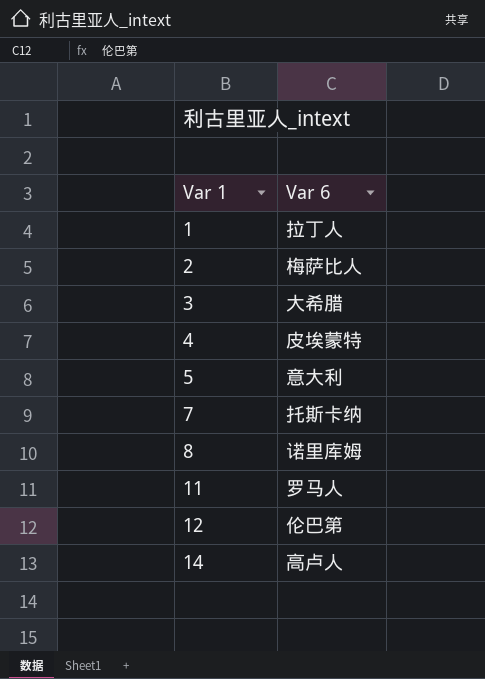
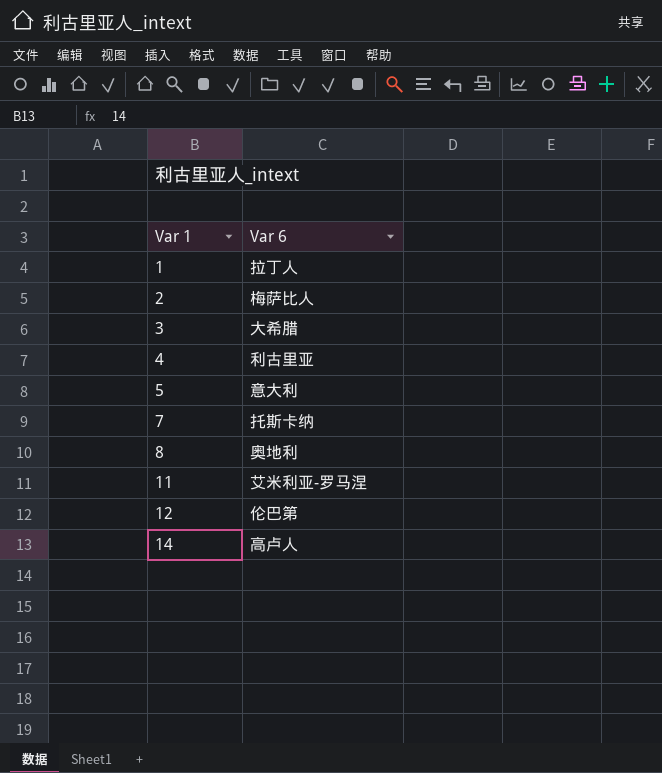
4 | Var 6: 皮埃蒙特 -> 利古里亚
8 | Var 6: 诺里库姆 -> 奥地利
11 | Var 6: 罗马人 -> 艾米利亚-罗马涅

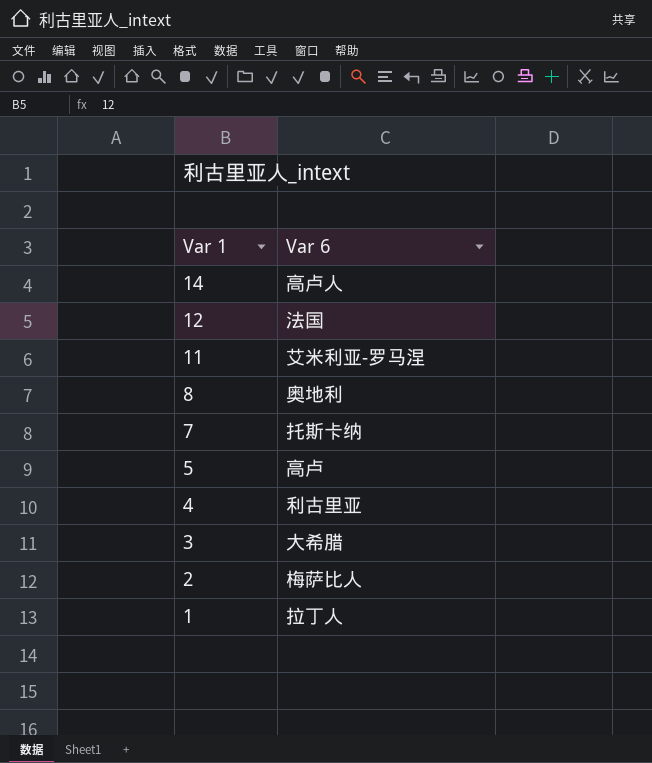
row order: Var 1 ascending -> Var 1 descending
12 | Var 6: 伦巴第 -> 法国
5 | Var 6: 意大利 -> 高卢

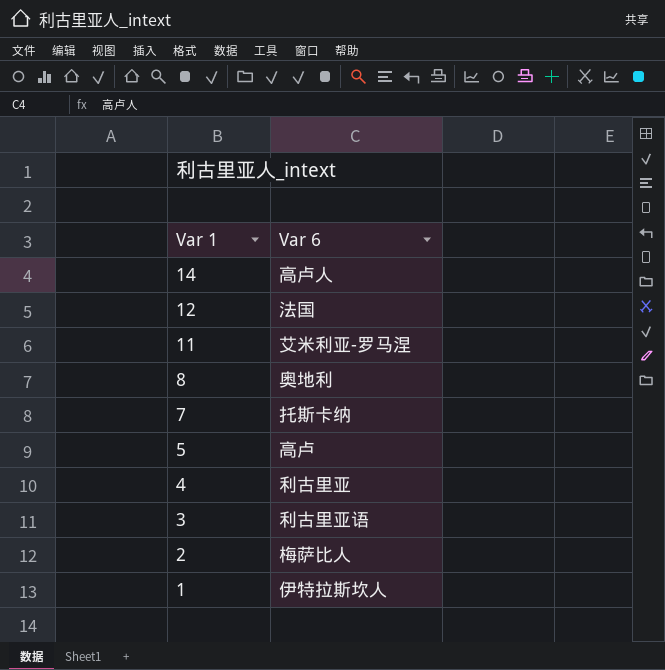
3 | Var 6: 大希腊 -> 利古里亚语
1 | Var 6: 拉丁人 -> 伊特拉斯坎人

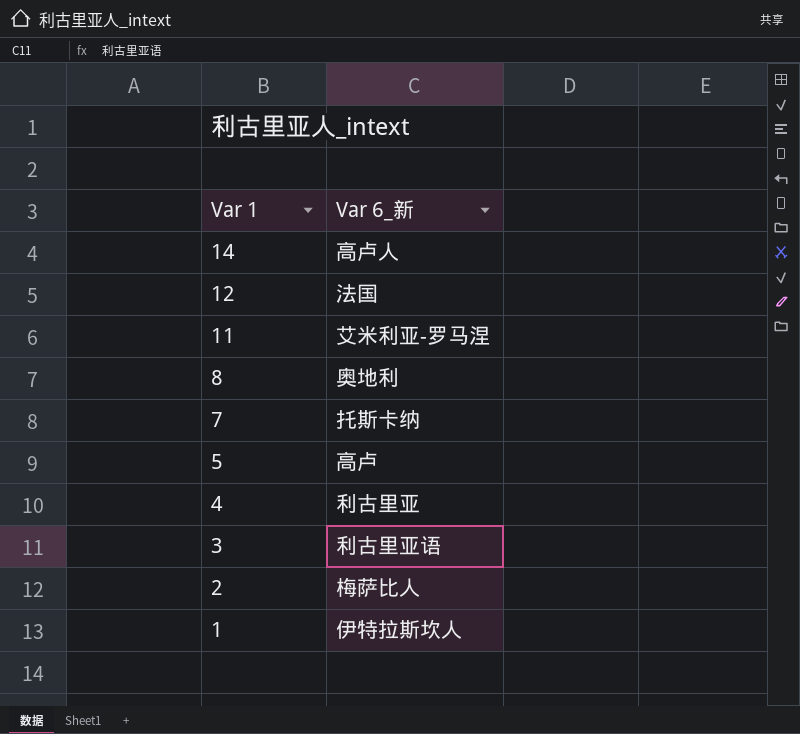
column name: Var 6 -> Var 6_新

